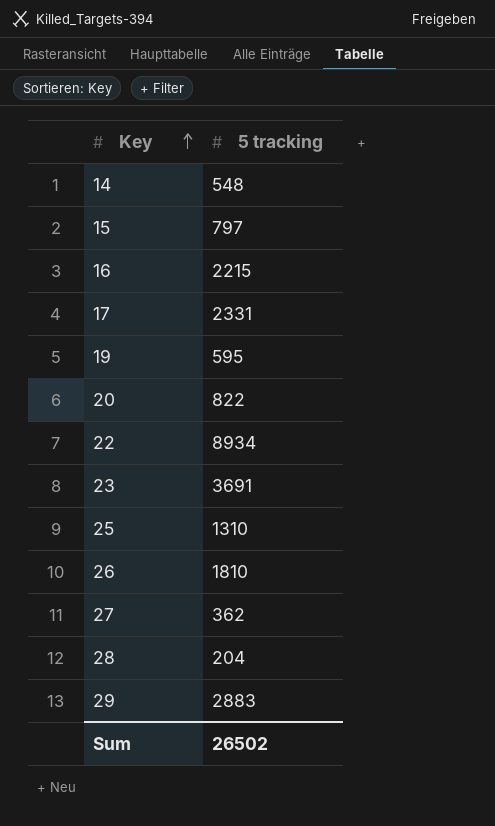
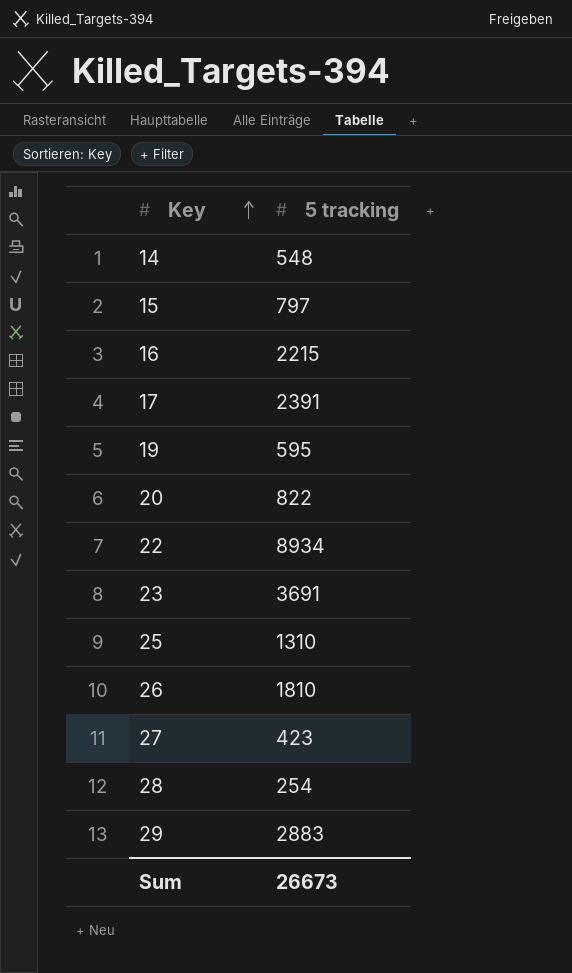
17 | 5 tracking: 2331 -> 2391
27 | 5 tracking: 362 -> 423
28 | 5 tracking: 204 -> 254
Sum | 5 tracking: 26502 -> 26673

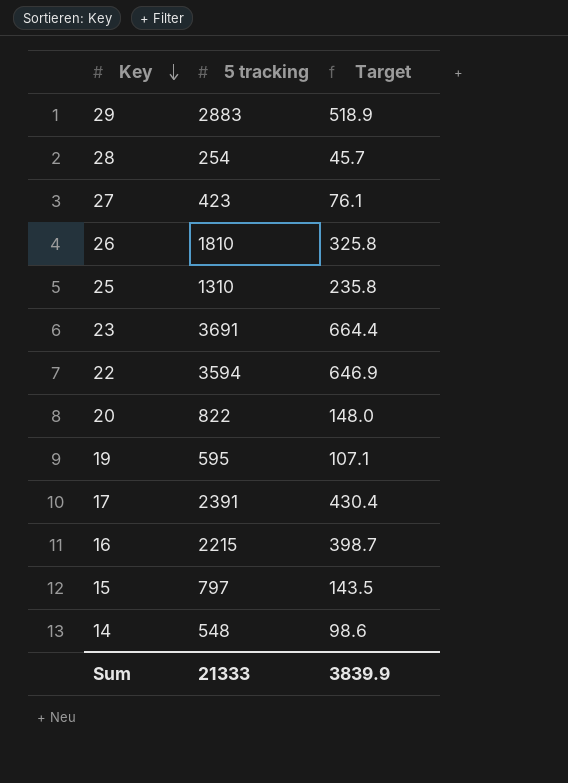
row order: Key ascending -> Key descending
column Target | formula: none -> [5 tracking] * 0.18
22 | 5 tracking: 8934 -> 3594
Sum | 5 tracking: 26673 -> 21333

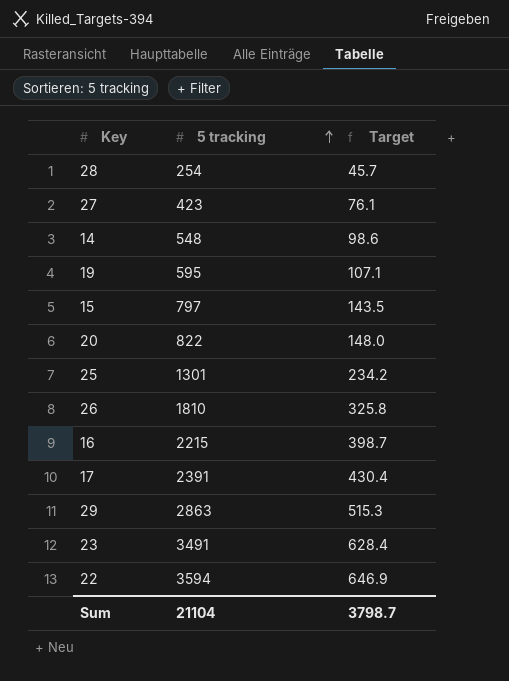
row order: Key descending -> 5 tracking ascending
25 | 5 tracking: 1310 -> 1301
25 | Target: 235.8 -> 234.2
29 | 5 tracking: 2883 -> 2863
29 | Target: 518.9 -> 515.3
23 | 5 tracking: 3691 -> 3491
23 | Target: 664.4 -> 628.4
Sum | 5 tracking: 21333 -> 21104
Sum | Target: 3839.9 -> 3798.7

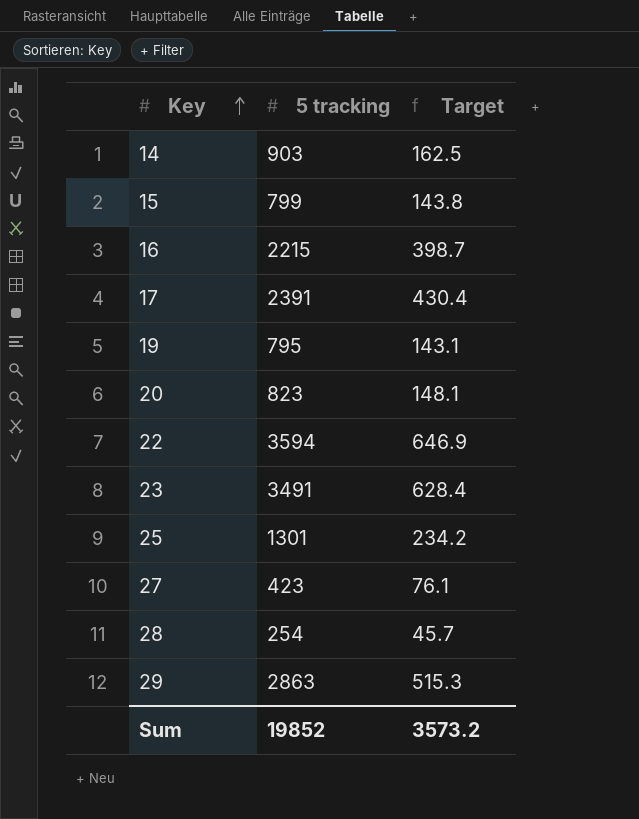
row order: 5 tracking ascending -> Key ascending
row 26: 1810 | 325.8 -> none
14 | 5 tracking: 548 -> 903
14 | Target: 98.6 -> 162.5
15 | 5 tracking: 797 -> 799
15 | Target: 143.5 -> 143.8
19 | 5 tracking: 595 -> 795
19 | Target: 107.1 -> 143.1
20 | 5 tracking: 822 -> 823
20 | Target: 148.0 -> 148.1
Sum | 5 tracking: 21104 -> 19852
Sum | Target: 3798.7 -> 3573.2

